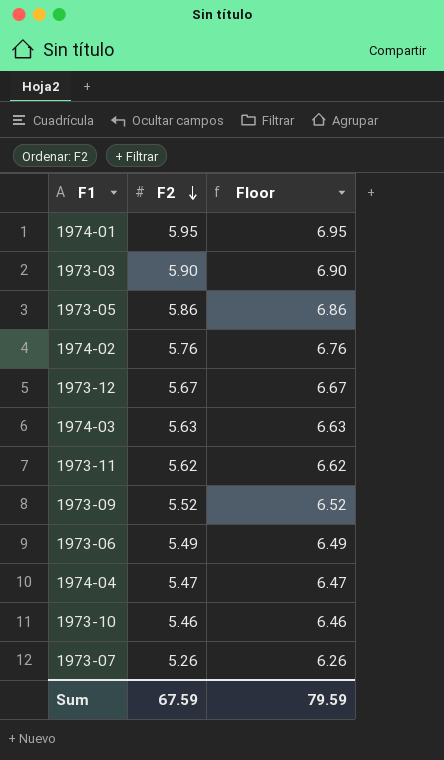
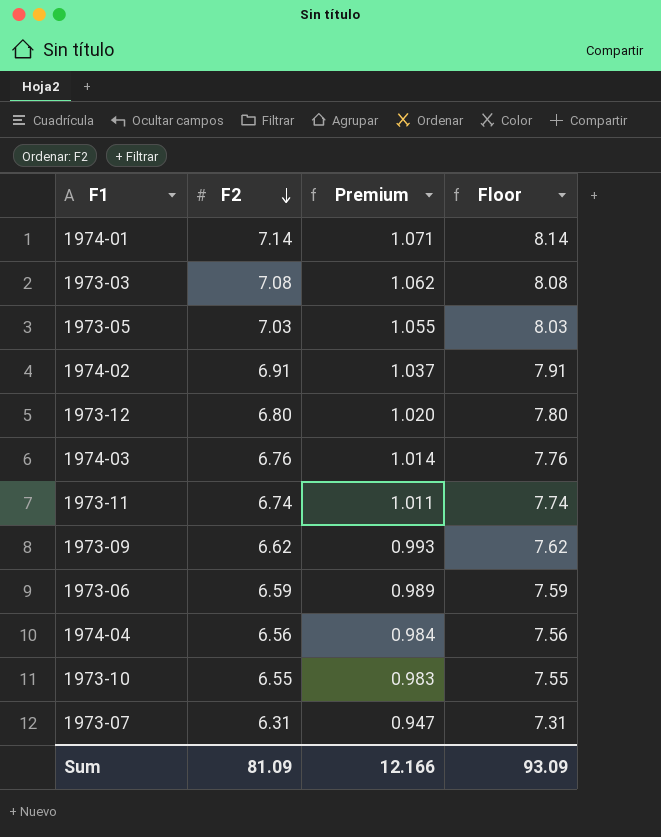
column Premium | formula: none -> [F2] * 0.15
1974-01 | F2: 5.95 -> 7.14
1974-01 | Floor: 6.95 -> 8.14
1973-03 | F2: 5.90 -> 7.08
1973-03 | Floor: 6.90 -> 8.08
1973-05 | F2: 5.86 -> 7.03
1973-05 | Floor: 6.86 -> 8.03
1974-02 | F2: 5.76 -> 6.91
1974-02 | Floor: 6.76 -> 7.91
1973-12 | F2: 5.67 -> 6.80
1973-12 | Floor: 6.67 -> 7.80
1974-03 | F2: 5.63 -> 6.76
1974-03 | Floor: 6.63 -> 7.76
1973-11 | F2: 5.62 -> 6.74
1973-11 | Floor: 6.62 -> 7.74
1973-09 | F2: 5.52 -> 6.62
1973-09 | Floor: 6.52 -> 7.62
1973-06 | F2: 5.49 -> 6.59
1973-06 | Floor: 6.49 -> 7.59
1974-04 | F2: 5.47 -> 6.56
1974-04 | Floor: 6.47 -> 7.56
1973-10 | F2: 5.46 -> 6.55
1973-10 | Floor: 6.46 -> 7.55
1973-07 | F2: 5.26 -> 6.31
1973-07 | Floor: 6.26 -> 7.31
Sum | F2: 67.59 -> 81.09
Sum | Floor: 79.59 -> 93.09

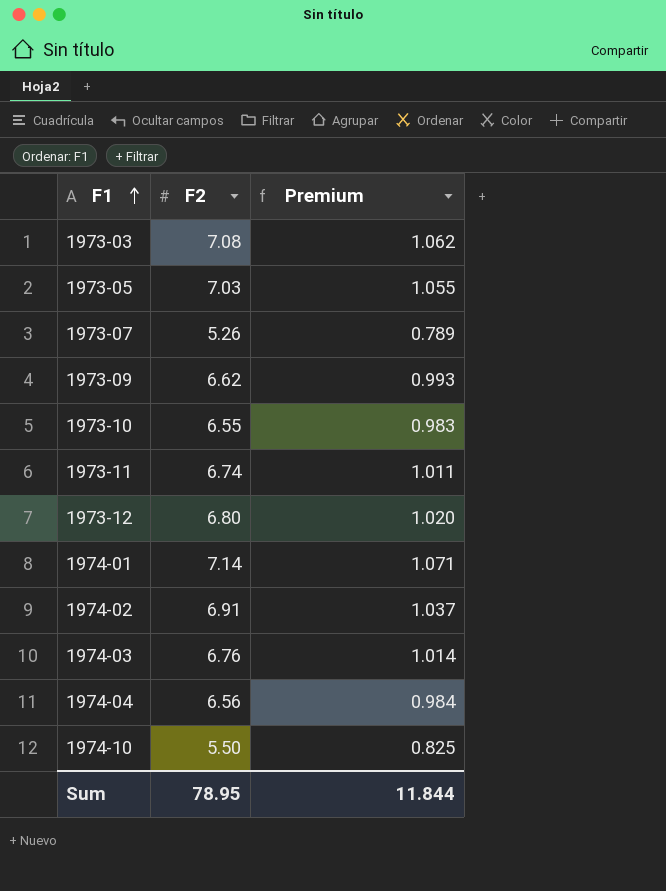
row order: F2 descending -> F1 ascending
column Floor | formula: [F2] + 1 -> none
row 1973-06: 6.59 | 0.989 | 7.59 -> none
1973-07 | F2: 6.31 -> 5.26
1973-07 | Premium: 0.947 -> 0.789
row 1974-10: none -> 5.50 | 0.825
Sum | F2: 81.09 -> 78.95
Sum | Premium: 12.166 -> 11.844

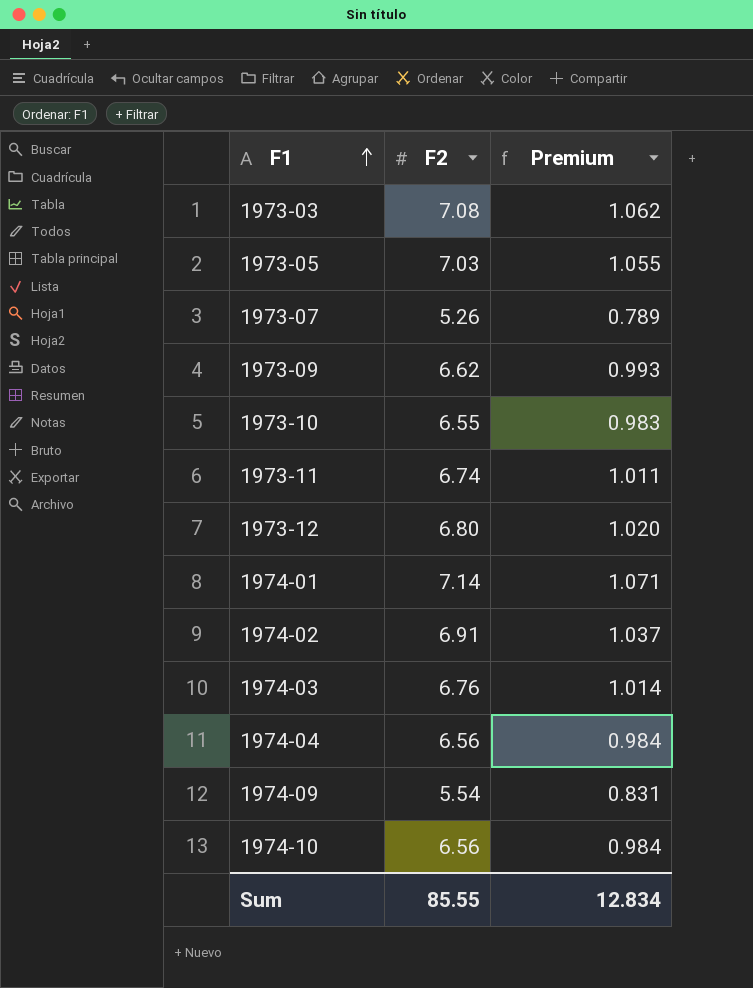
row 1974-09: none -> 5.54 | 0.831
1974-10 | F2: 5.50 -> 6.56
1974-10 | Premium: 0.825 -> 0.984
Sum | F2: 78.95 -> 85.55
Sum | Premium: 11.844 -> 12.834

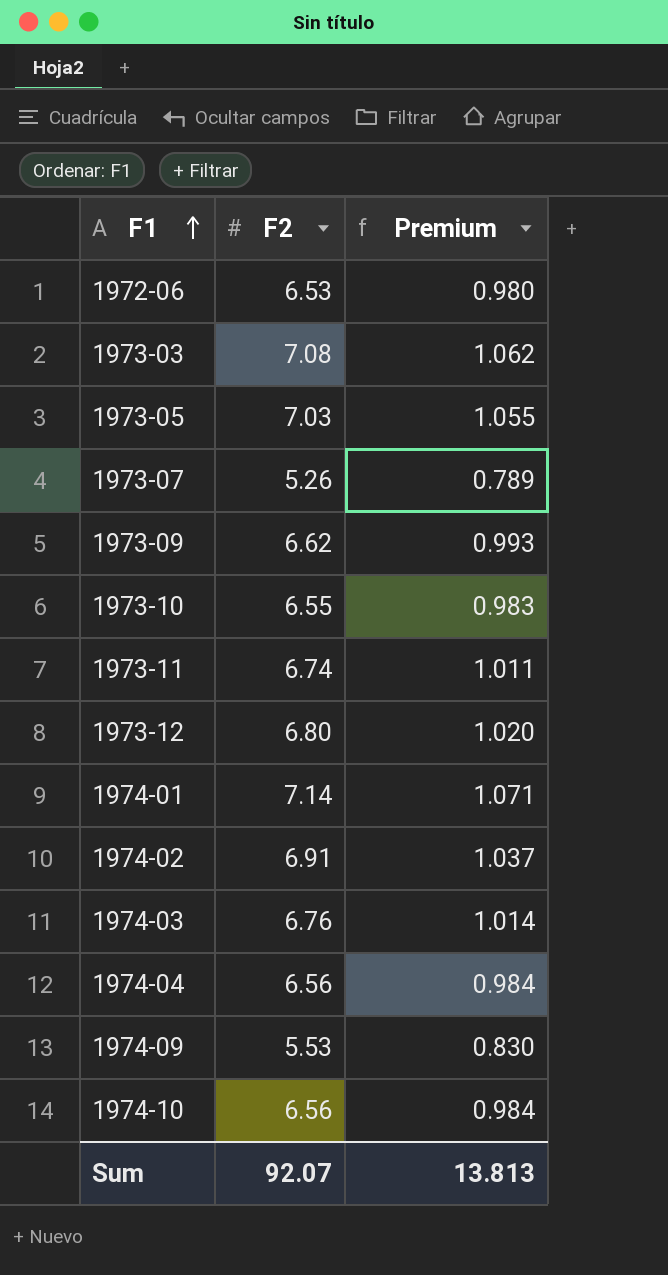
row 1972-06: none -> 6.53 | 0.980
1974-09 | F2: 5.54 -> 5.53
1974-09 | Premium: 0.831 -> 0.830
Sum | F2: 85.55 -> 92.07
Sum | Premium: 12.834 -> 13.813

